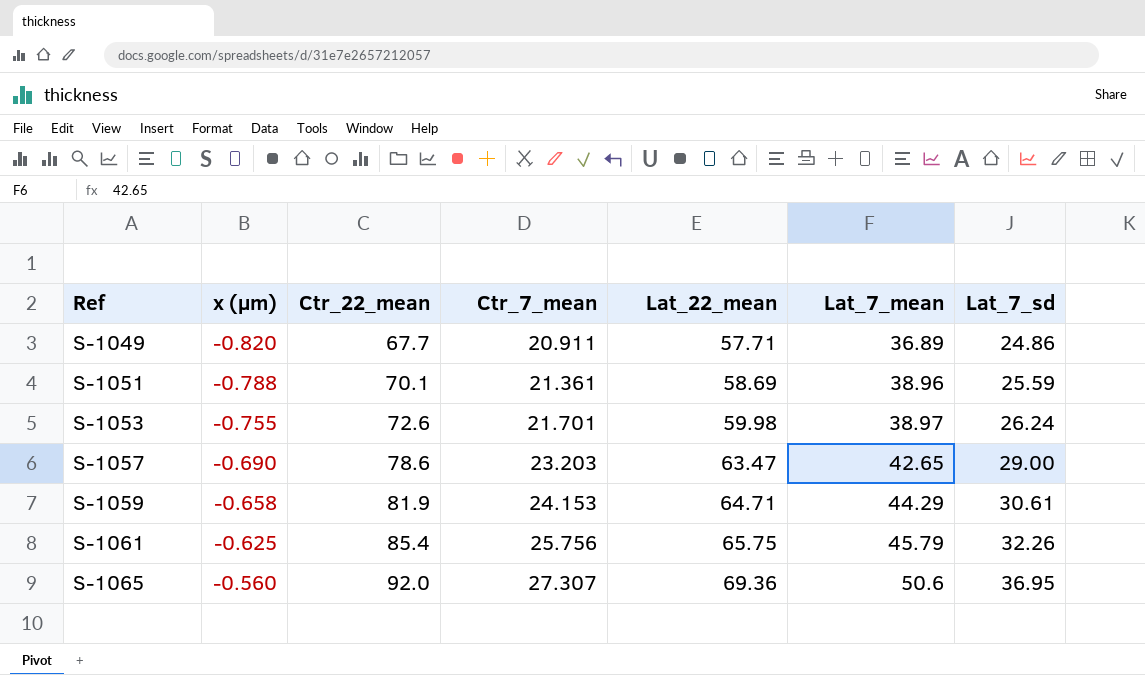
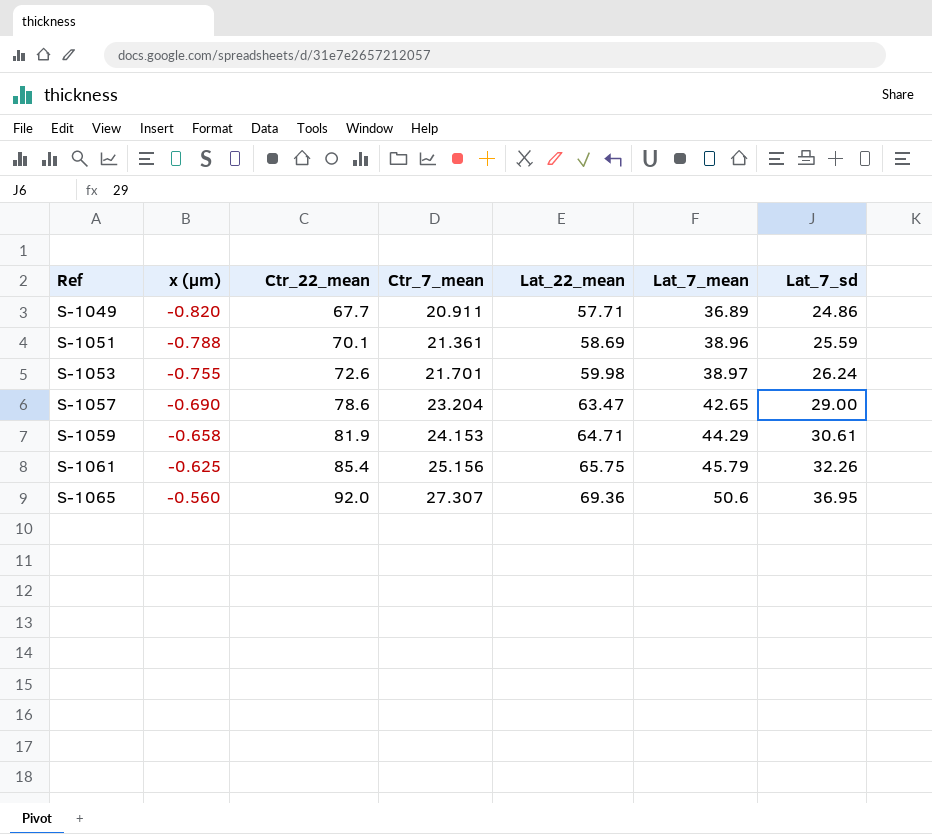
S-1057 | Ctr_7_mean: 23.203 -> 23.204
S-1061 | Ctr_7_mean: 25.756 -> 25.156

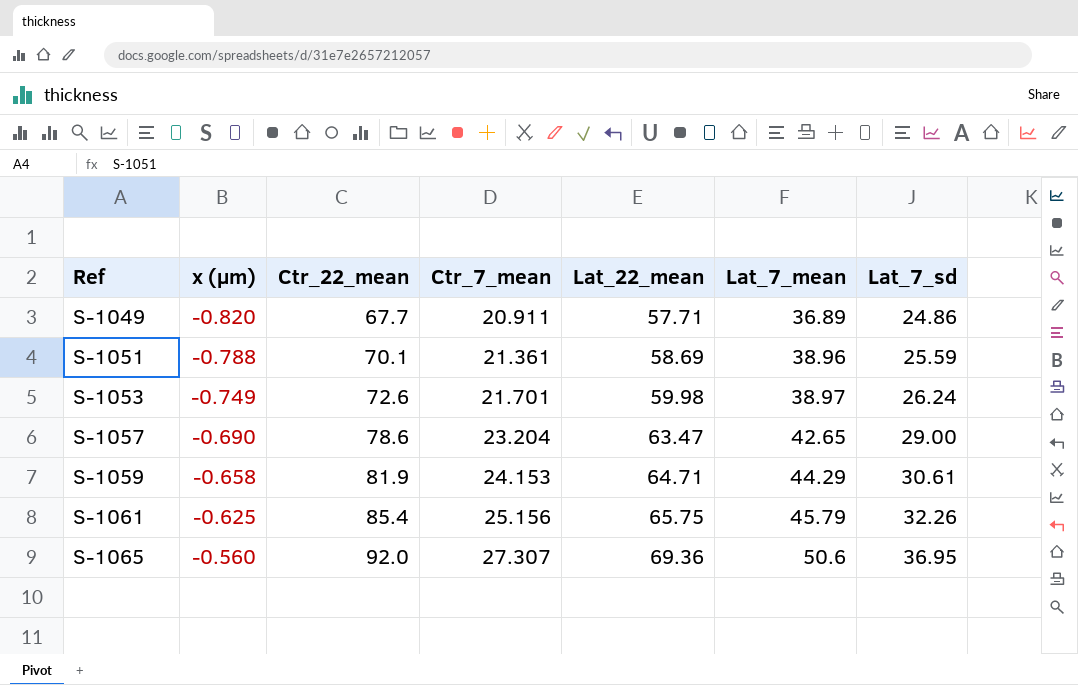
S-1053 | x (µm): -0.755 -> -0.749

